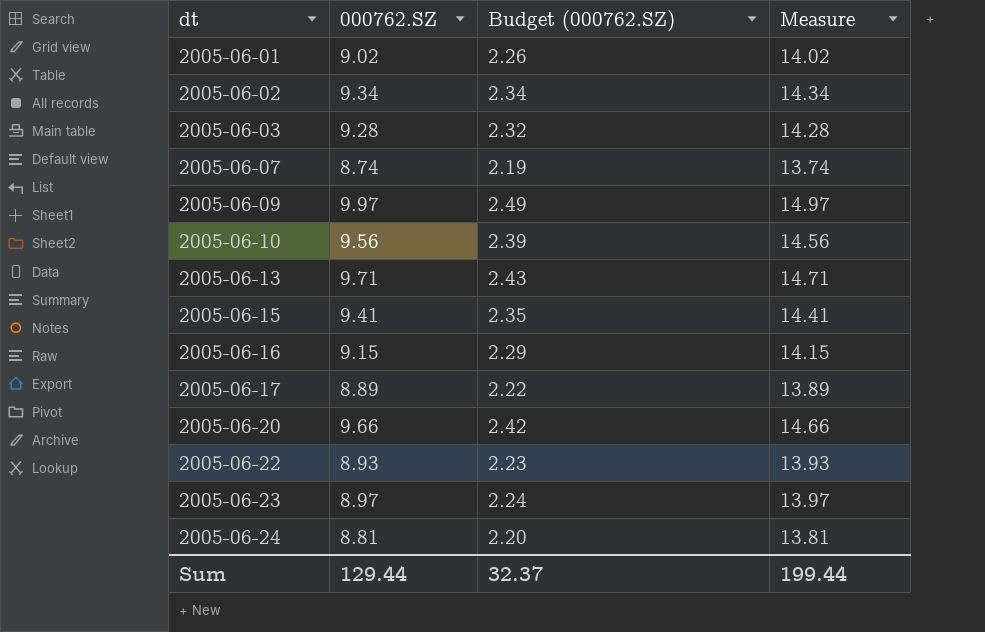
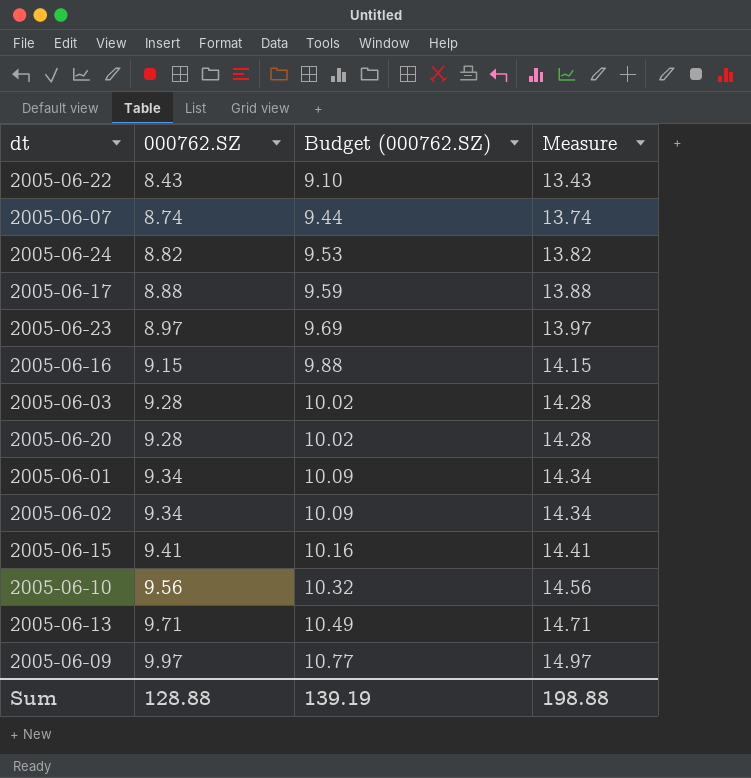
row order: dt ascending -> 000762.SZ ascending
column Budget (000762.SZ) | formula: [000762.SZ] * 0.25 -> [000762.SZ] * 1.08
2005-06-22 | 000762.SZ: 8.93 -> 8.43
2005-06-22 | Measure: 13.93 -> 13.43
2005-06-24 | 000762.SZ: 8.81 -> 8.82
2005-06-24 | Measure: 13.81 -> 13.82
2005-06-17 | 000762.SZ: 8.89 -> 8.88
2005-06-17 | Measure: 13.89 -> 13.88
2005-06-20 | 000762.SZ: 9.66 -> 9.28
2005-06-20 | Measure: 14.66 -> 14.28
2005-06-01 | 000762.SZ: 9.02 -> 9.34
2005-06-01 | Measure: 14.02 -> 14.34
Sum | 000762.SZ: 129.44 -> 128.88
Sum | Budget (000762.SZ): 32.37 -> 139.19
Sum | Measure: 199.44 -> 198.88

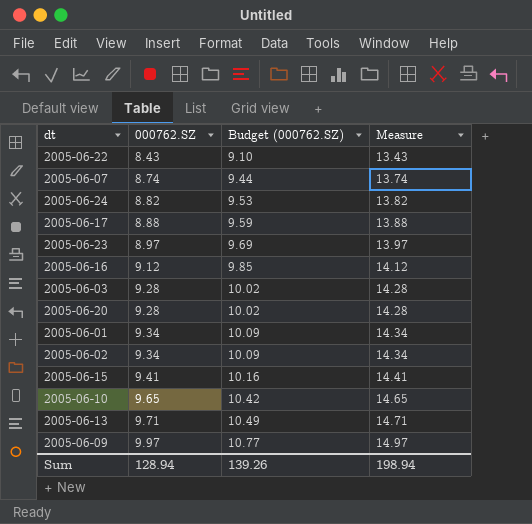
2005-06-16 | 000762.SZ: 9.15 -> 9.12
2005-06-16 | Budget (000762.SZ): 9.88 -> 9.85
2005-06-16 | Measure: 14.15 -> 14.12
2005-06-10 | 000762.SZ: 9.56 -> 9.65
2005-06-10 | Budget (000762.SZ): 10.32 -> 10.42
2005-06-10 | Measure: 14.56 -> 14.65
Sum | 000762.SZ: 128.88 -> 128.94
Sum | Budget (000762.SZ): 139.19 -> 139.26
Sum | Measure: 198.88 -> 198.94

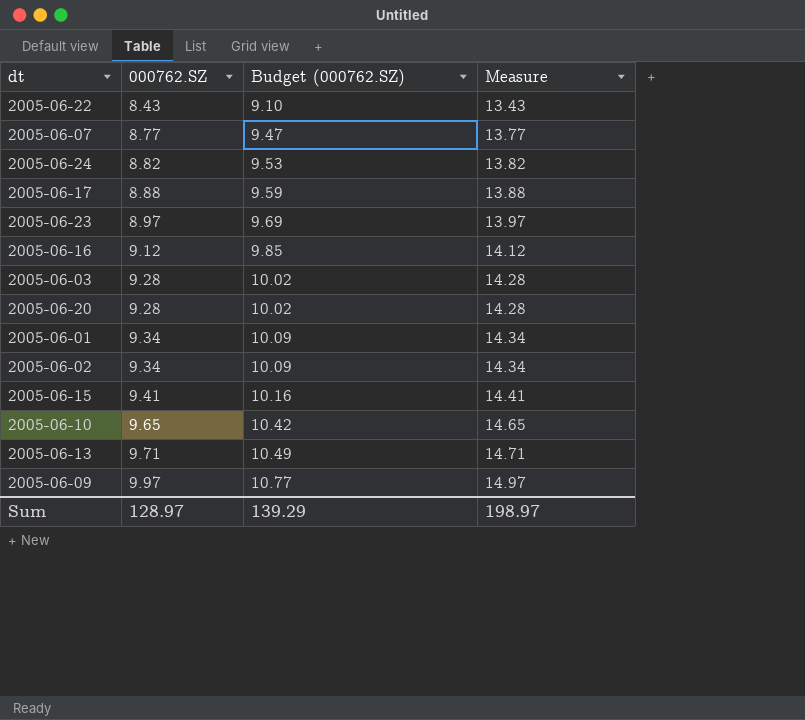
2005-06-07 | 000762.SZ: 8.74 -> 8.77
2005-06-07 | Budget (000762.SZ): 9.44 -> 9.47
2005-06-07 | Measure: 13.74 -> 13.77
Sum | 000762.SZ: 128.94 -> 128.97
Sum | Budget (000762.SZ): 139.26 -> 139.29
Sum | Measure: 198.94 -> 198.97

